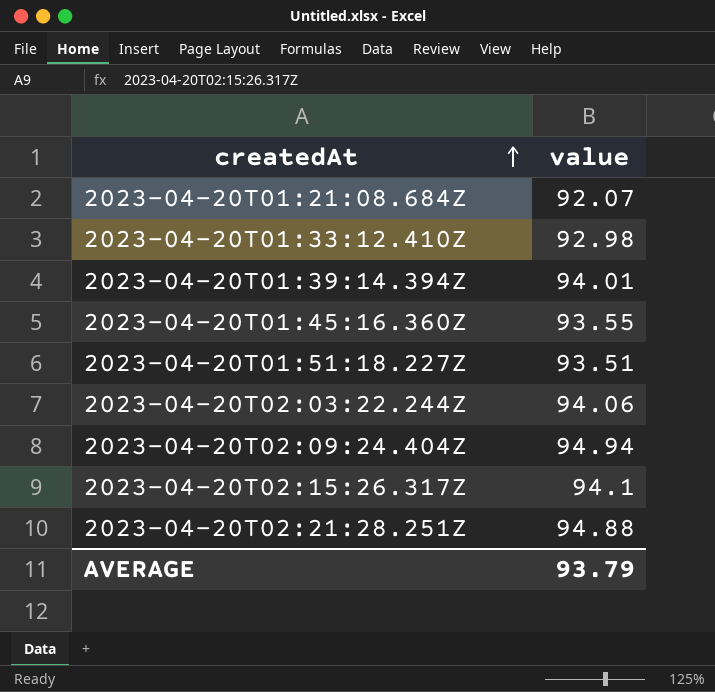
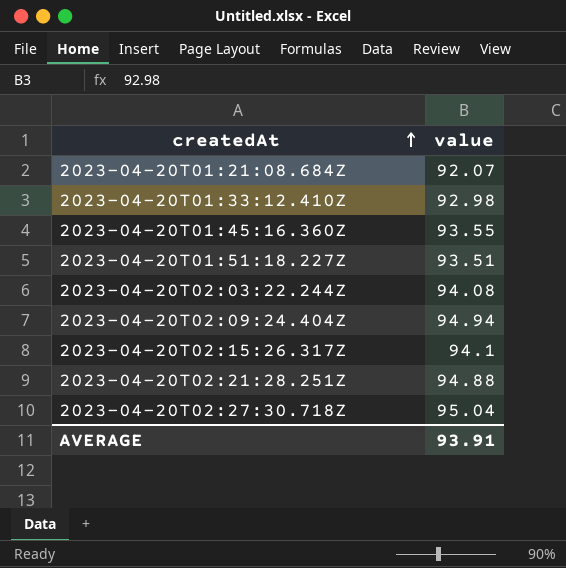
row 2023-04-20T01:39:14.394Z: 94.01 -> none
2023-04-20T02:03:22.244Z | value: 94.06 -> 94.08
row 2023-04-20T02:27:30.718Z: none -> 95.04
AVERAGE | value: 93.79 -> 93.91

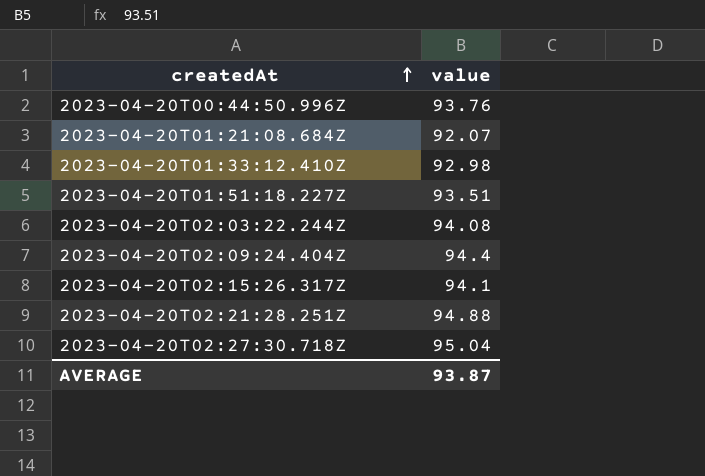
row 2023-04-20T01:45:16.360Z: 93.55 -> none
row 2023-04-20T00:44:50.996Z: none -> 93.76
2023-04-20T02:09:24.404Z | value: 94.94 -> 94.4
AVERAGE | value: 93.91 -> 93.87

